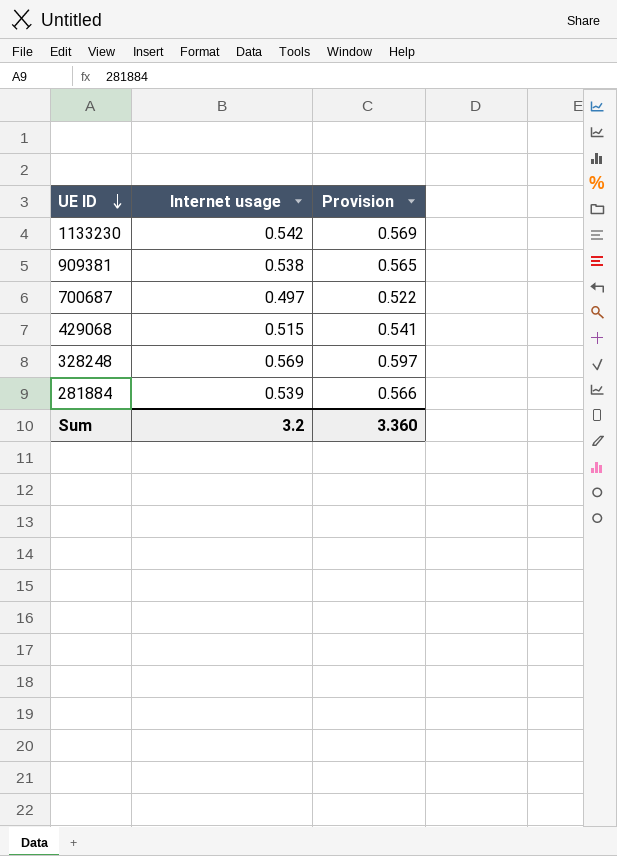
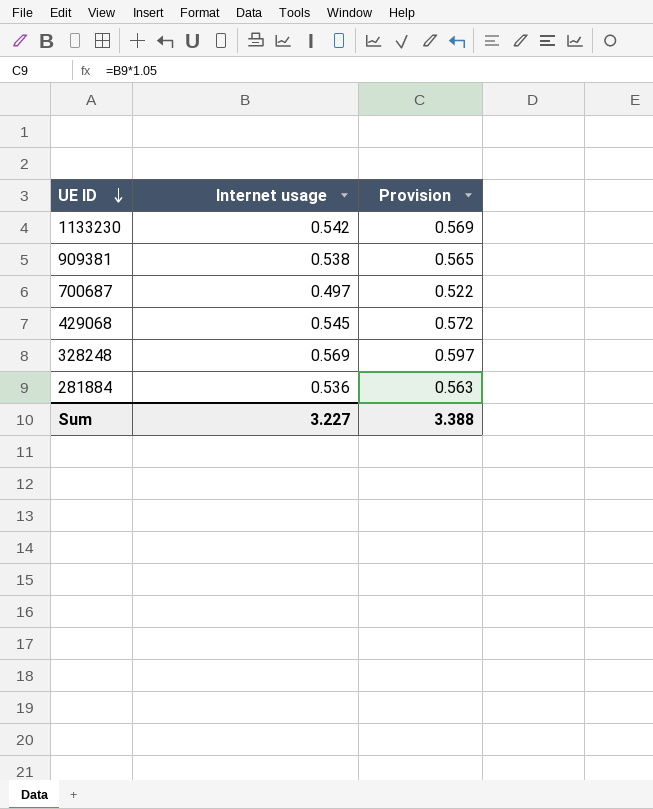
429068 | Internet usage: 0.515 -> 0.545
429068 | Provision: 0.541 -> 0.572
281884 | Internet usage: 0.539 -> 0.536
281884 | Provision: 0.566 -> 0.563
Sum | Internet usage: 3.2 -> 3.227
Sum | Provision: 3.360 -> 3.388

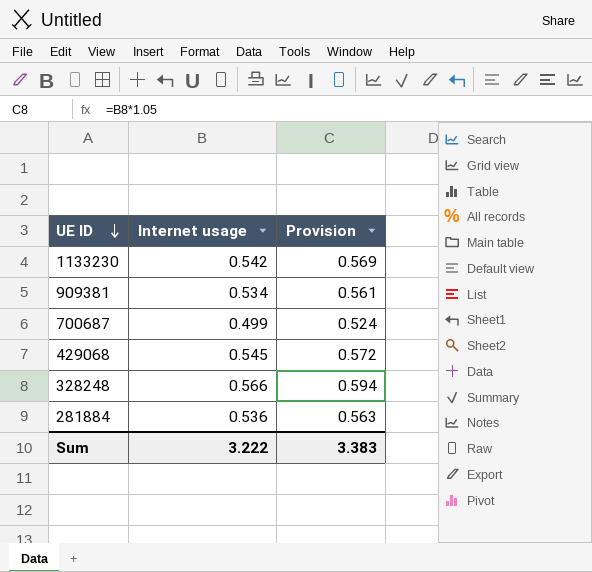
909381 | Internet usage: 0.538 -> 0.534
909381 | Provision: 0.565 -> 0.561
700687 | Internet usage: 0.497 -> 0.499
700687 | Provision: 0.522 -> 0.524
328248 | Internet usage: 0.569 -> 0.566
328248 | Provision: 0.597 -> 0.594
Sum | Internet usage: 3.227 -> 3.222
Sum | Provision: 3.388 -> 3.383

